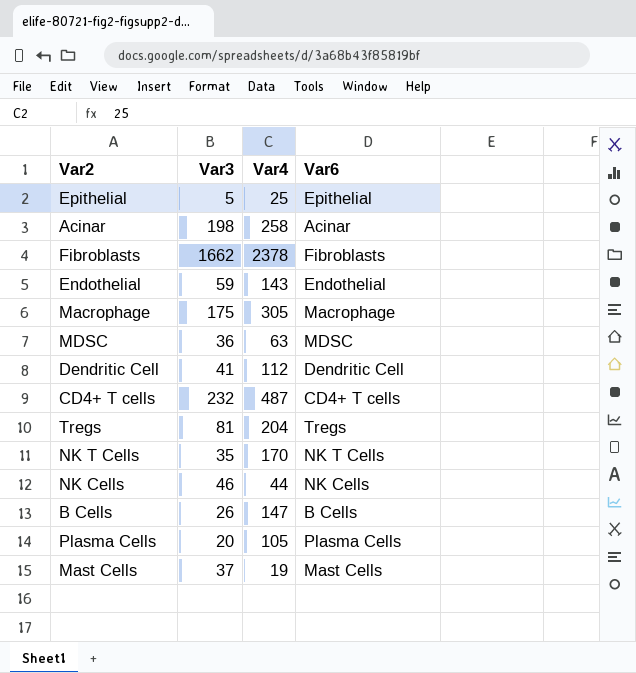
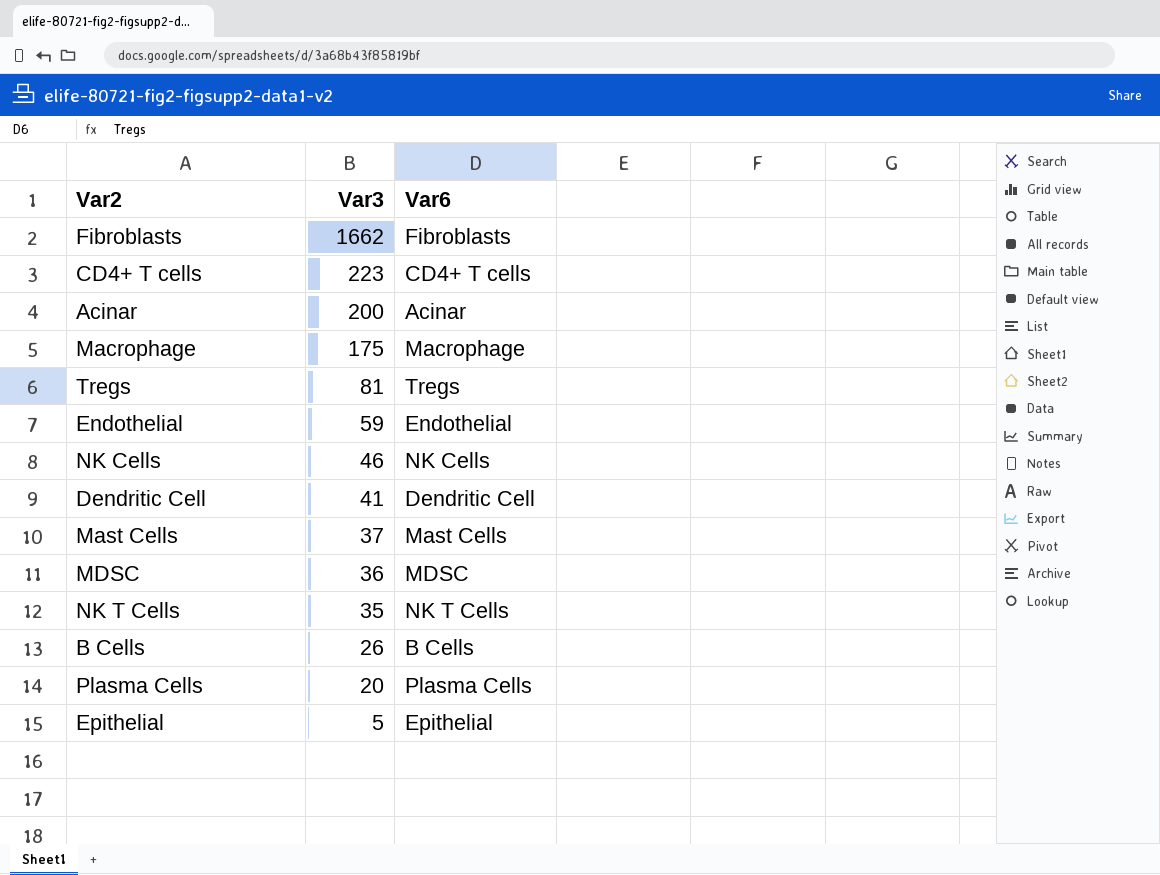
row order: none -> Var3 descending
column Var4 | position: 3 -> none
CD4+ T cells | Var3: 232 -> 223
Acinar | Var3: 198 -> 200

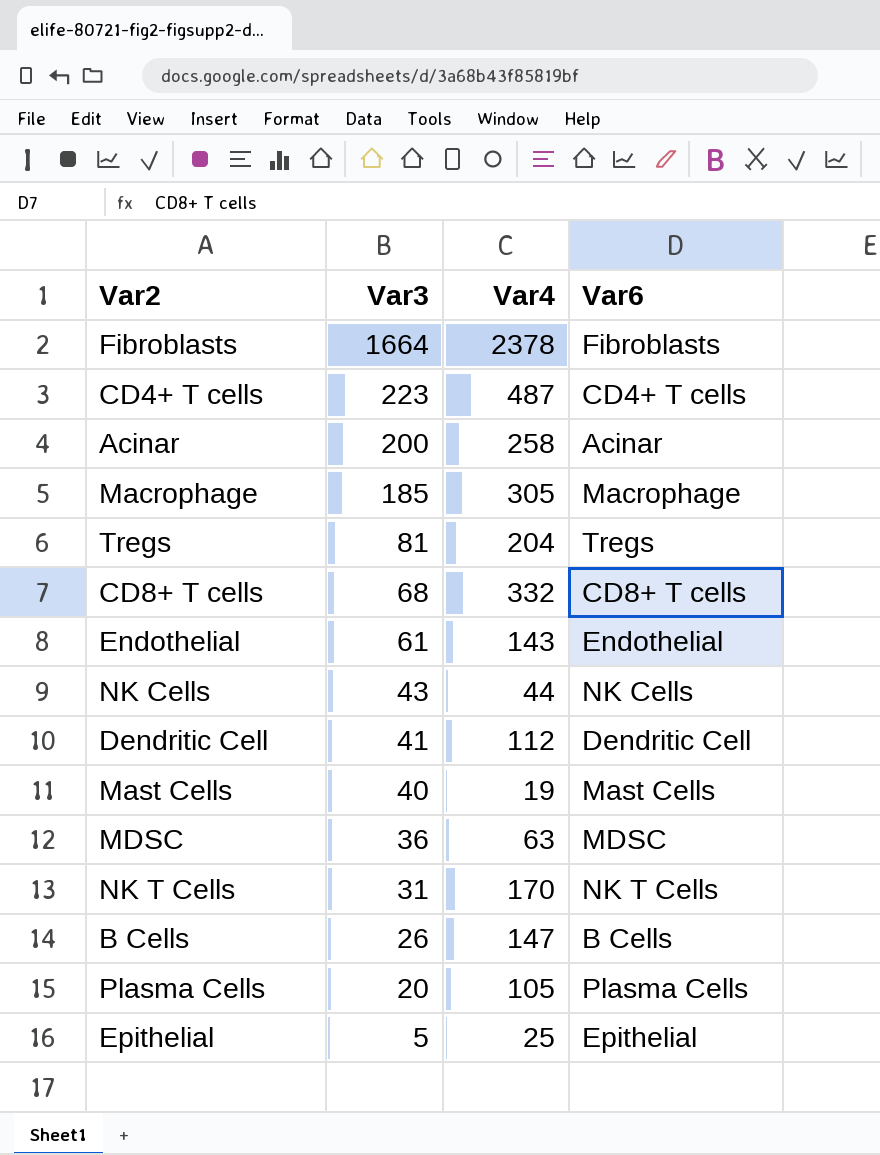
column Var4 | position: none -> 3
Fibroblasts | Var3: 1662 -> 1664
Macrophage | Var3: 175 -> 185
row CD8+ T cells: none -> 68 | 332 | CD8+ T cells
Endothelial | Var3: 59 -> 61
NK Cells | Var3: 46 -> 43
Mast Cells | Var3: 37 -> 40
NK T Cells | Var3: 35 -> 31

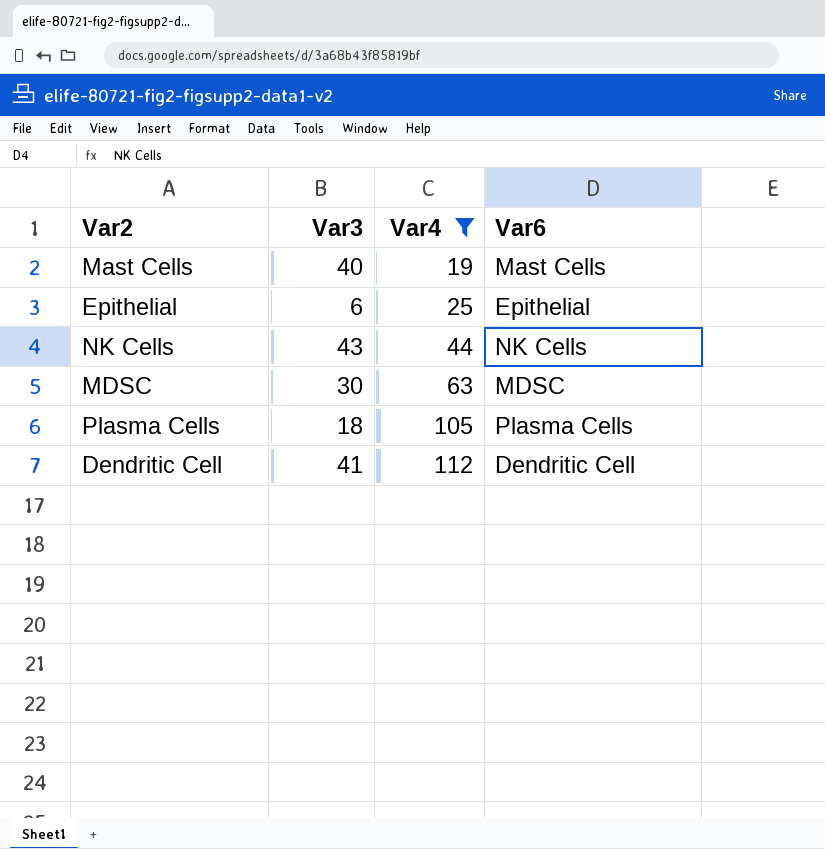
filter: none -> Var4 <= 112
row order: Var3 descending -> Var4 ascending
Epithelial | Var3: 5 -> 6
MDSC | Var3: 36 -> 30
Plasma Cells | Var3: 20 -> 18

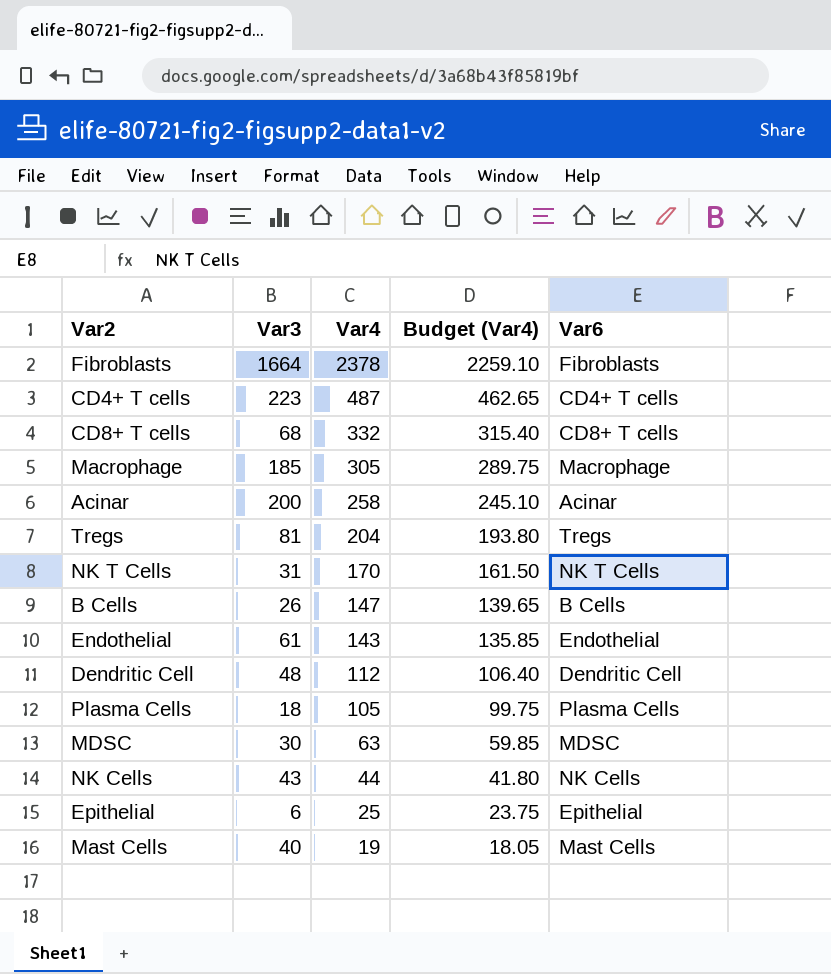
filter: Var4 <= 112 -> none
row order: Var4 ascending -> Var4 descending
column Budget (Var4) | formula: none -> [Var4] * 0.95
Dendritic Cell | Var3: 41 -> 48

